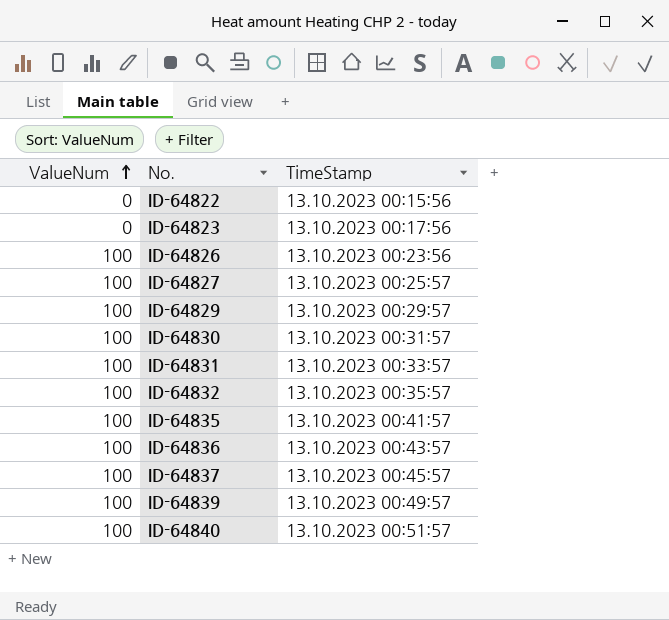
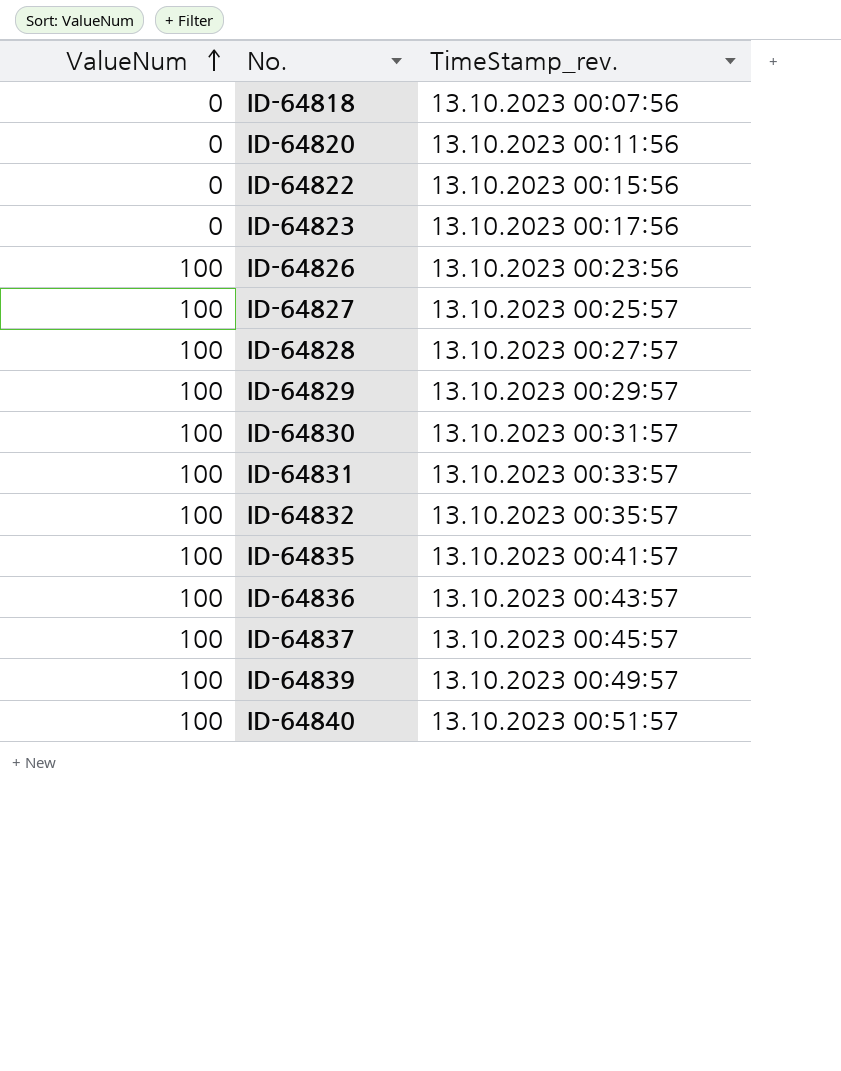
column name: TimeStamp -> TimeStamp_rev.
row ID-64818: none -> 0 | 13.10.2023 00:07:56
row ID-64820: none -> 0 | 13.10.2023 00:11:56
row ID-64828: none -> 100 | 13.10.2023 00:27:57

